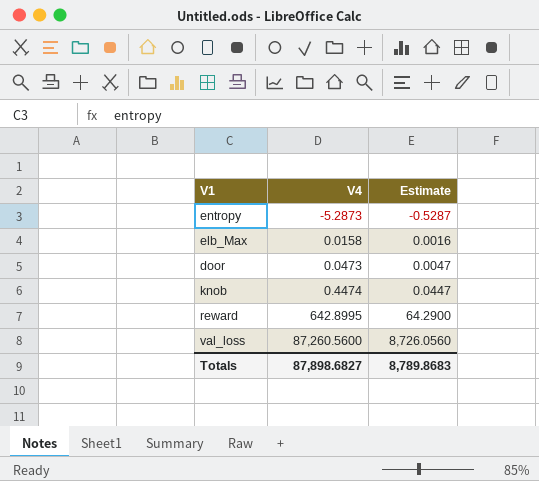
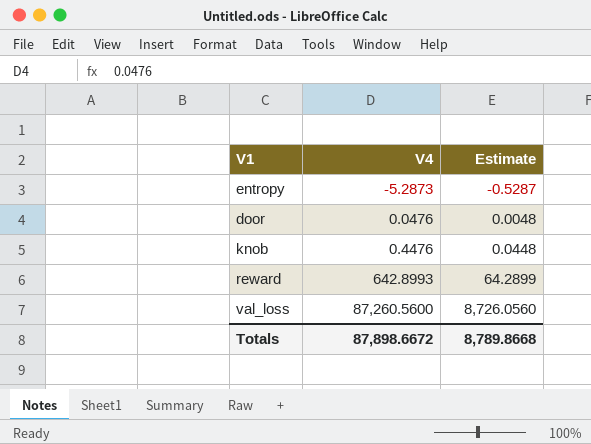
row elb_Max: 0.0158 | 0.0016 -> none
door | V4: 0.0473 -> 0.0476
door | Estimate: 0.0047 -> 0.0048
knob | V4: 0.4474 -> 0.4476
knob | Estimate: 0.0447 -> 0.0448
reward | V4: 642.8995 -> 642.8993
reward | Estimate: 64.2900 -> 64.2899
Totals | V4: 87,898.6827 -> 87,898.6672
Totals | Estimate: 8,789.8683 -> 8,789.8668

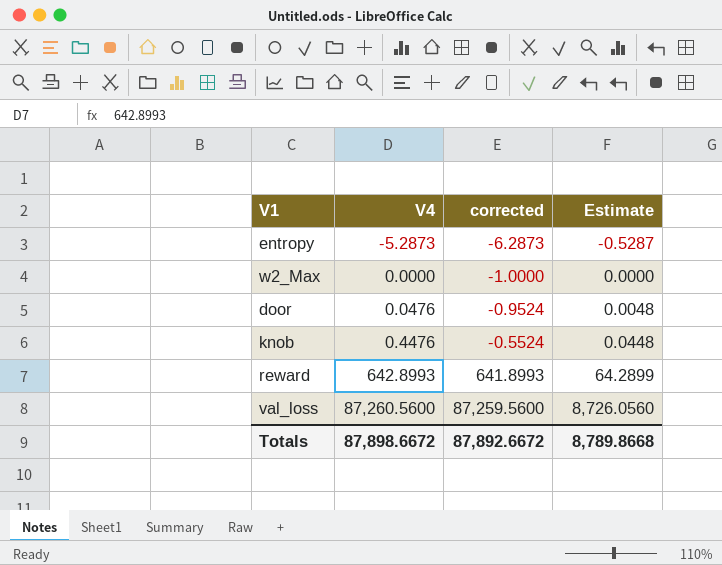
column corrected | formula: none -> [V4] - 1
row w2_Max: none -> 0.0000 | -1.0000 | 0.0000

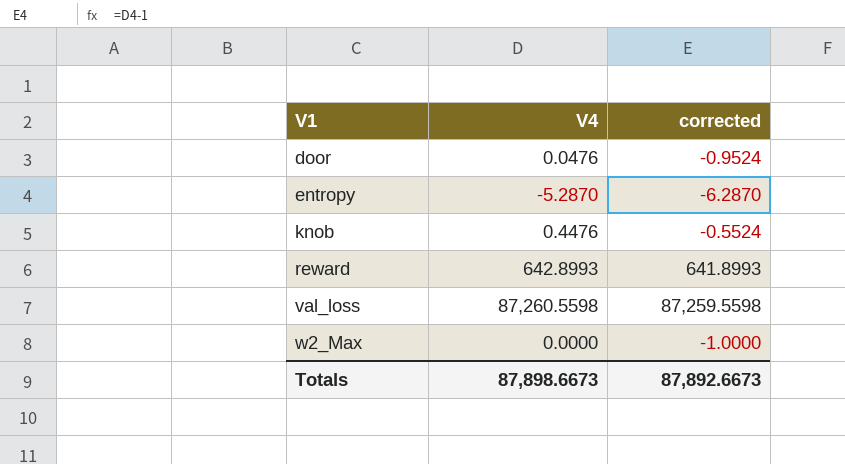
row order: V4 ascending -> V1 ascending
column Estimate | formula: [V4] * 0.1 -> none
entropy | V4: -5.2873 -> -5.2870
entropy | corrected: -6.2873 -> -6.2870
val_loss | V4: 87,260.5600 -> 87,260.5598
val_loss | corrected: 87,259.5600 -> 87,259.5598
Totals | V4: 87,898.6672 -> 87,898.6673
Totals | corrected: 87,892.6672 -> 87,892.6673

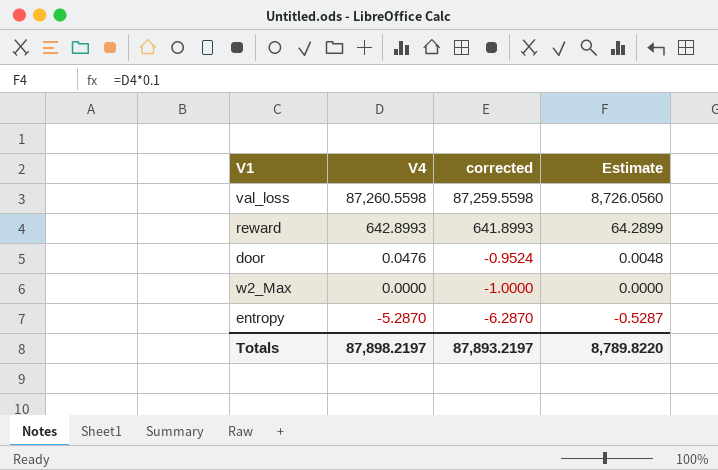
row order: V1 ascending -> V4 descending
column Estimate | formula: none -> [V4] * 0.1
row knob: 0.4476 | -0.5524 -> none
Totals | V4: 87,898.6673 -> 87,898.2197
Totals | corrected: 87,892.6673 -> 87,893.2197

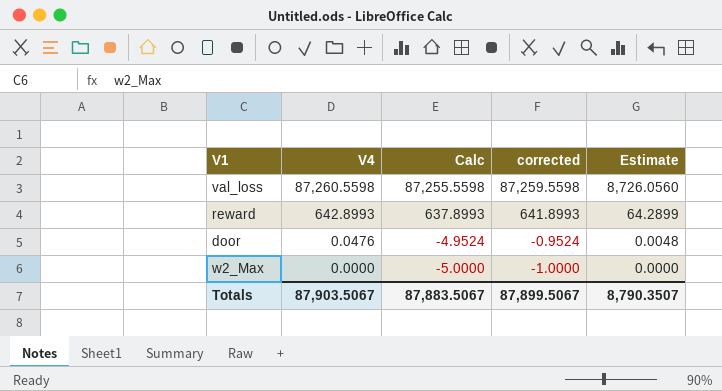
column Calc | formula: none -> [V4] - 5
row entropy: -5.2870 | -6.2870 | -0.5287 -> none
Totals | V4: 87,898.2197 -> 87,903.5067
Totals | corrected: 87,893.2197 -> 87,899.5067
Totals | Estimate: 8,789.8220 -> 8,790.3507

